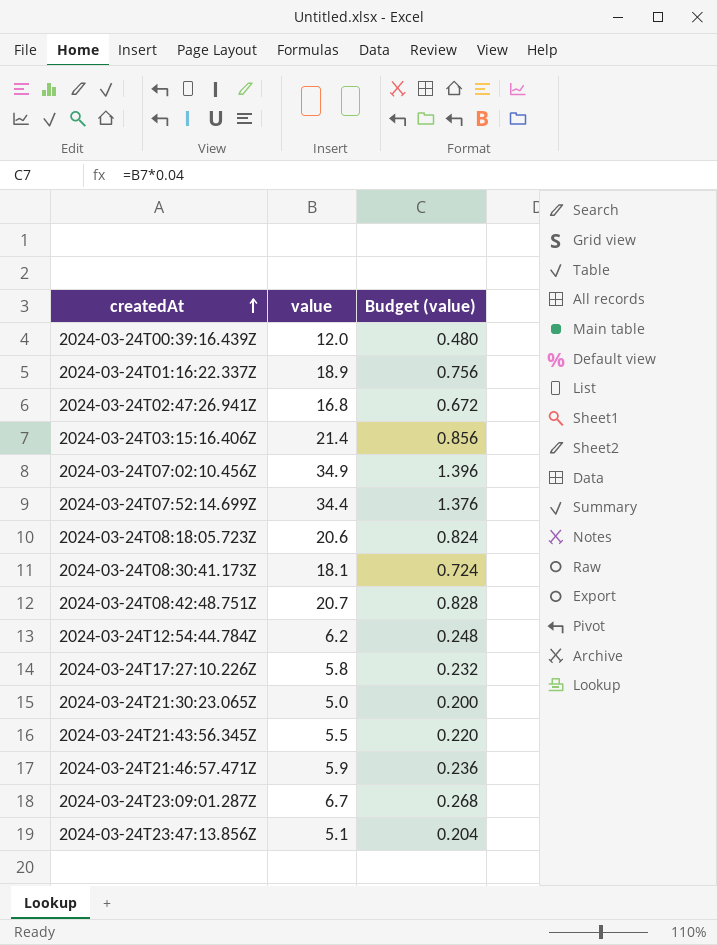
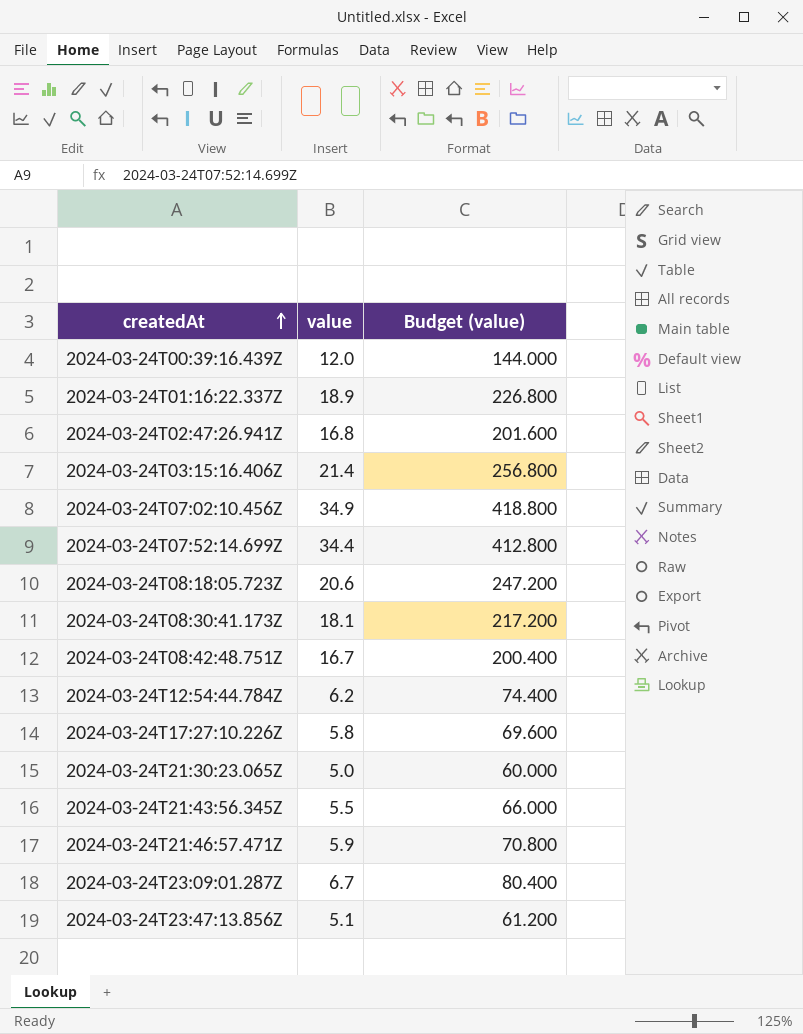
column Budget (value) | formula: [value] * 0.04 -> [value] * 12
2024-03-24T08:42:48.751Z | value: 20.7 -> 16.7

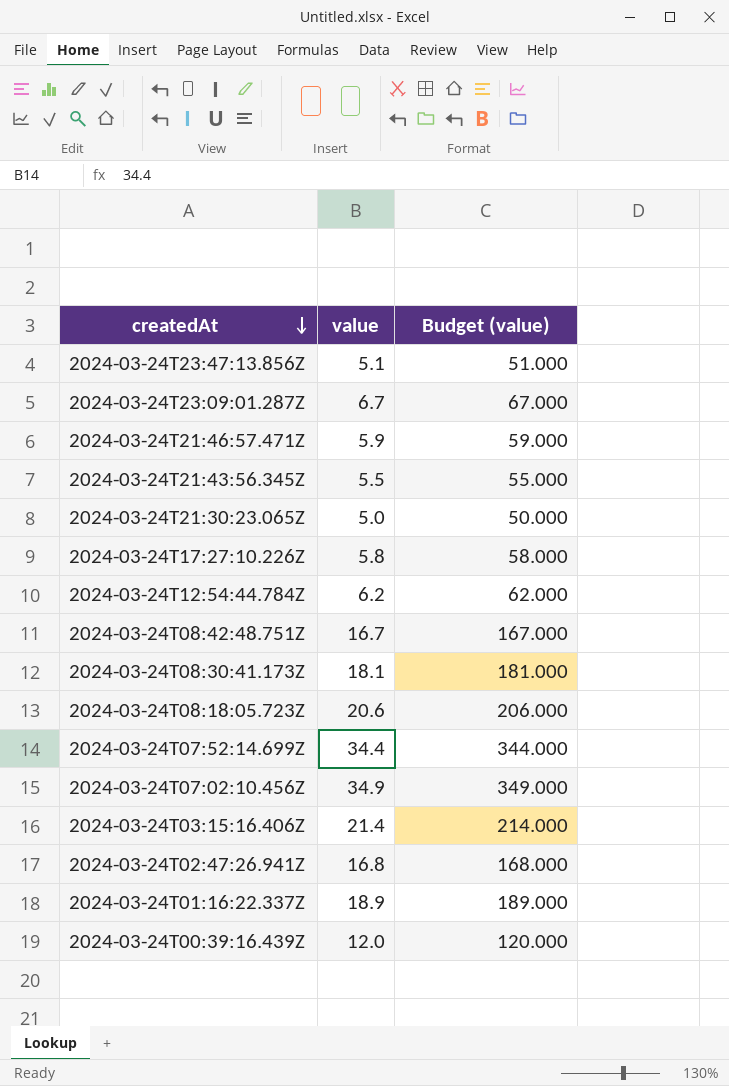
row order: createdAt ascending -> createdAt descending
column Budget (value) | formula: [value] * 12 -> [value] * 10

